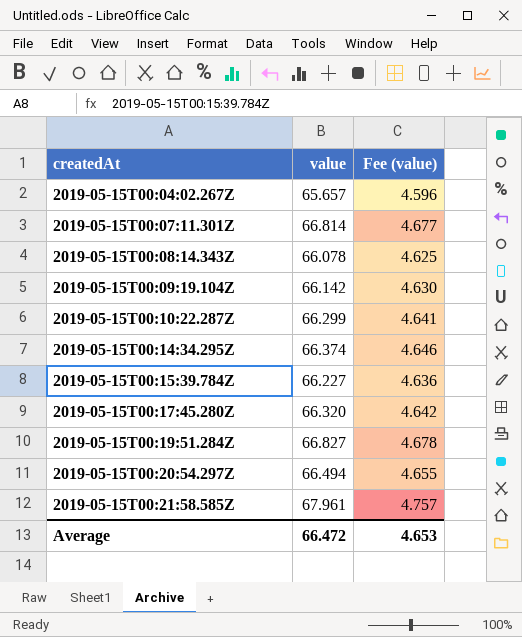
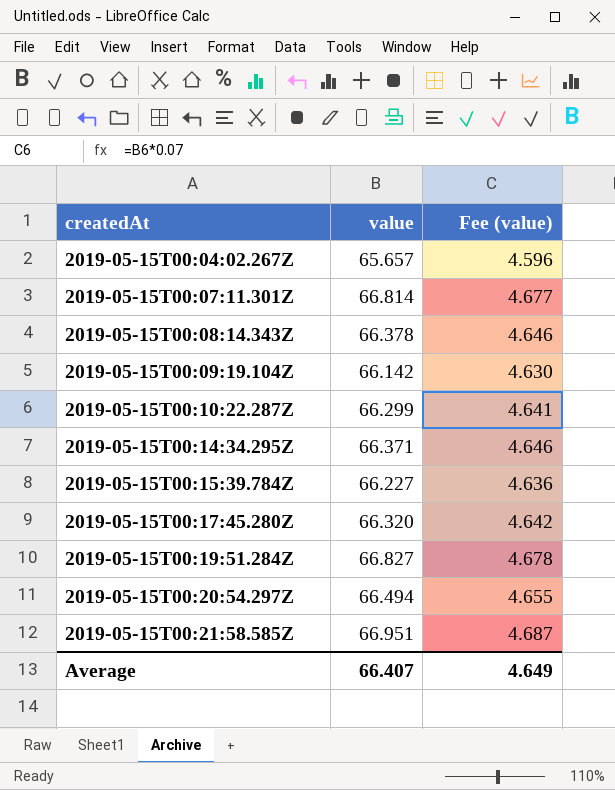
2019-05-15T00:08:14.343Z | value: 66.078 -> 66.378
2019-05-15T00:08:14.343Z | Fee (value): 4.625 -> 4.646
2019-05-15T00:14:34.295Z | value: 66.374 -> 66.371
2019-05-15T00:21:58.585Z | value: 67.961 -> 66.951
2019-05-15T00:21:58.585Z | Fee (value): 4.757 -> 4.687
Average | value: 66.472 -> 66.407
Average | Fee (value): 4.653 -> 4.649

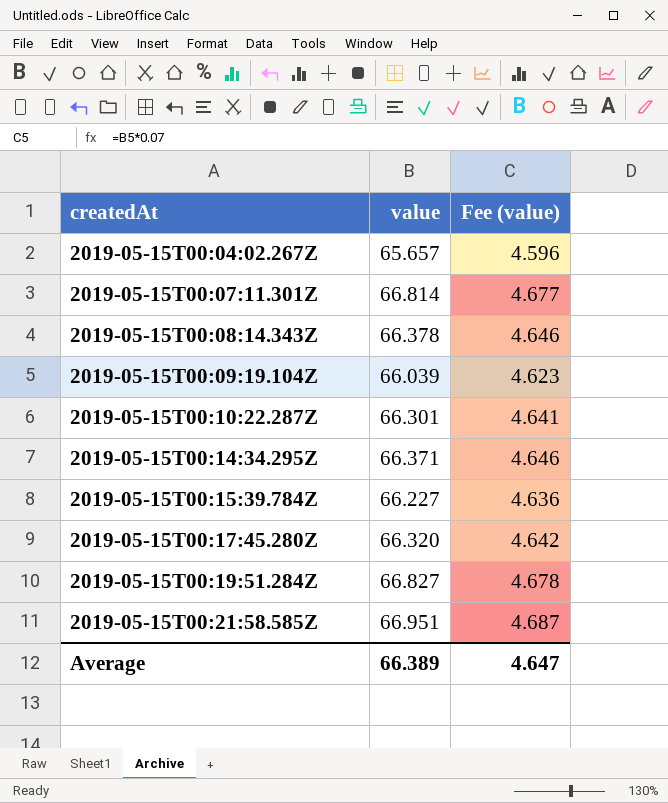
row 2019-05-15T00:20:54.297Z: 66.494 | 4.655 -> none
2019-05-15T00:09:19.104Z | value: 66.142 -> 66.039
2019-05-15T00:09:19.104Z | Fee (value): 4.630 -> 4.623
2019-05-15T00:10:22.287Z | value: 66.299 -> 66.301
Average | value: 66.407 -> 66.389
Average | Fee (value): 4.649 -> 4.647

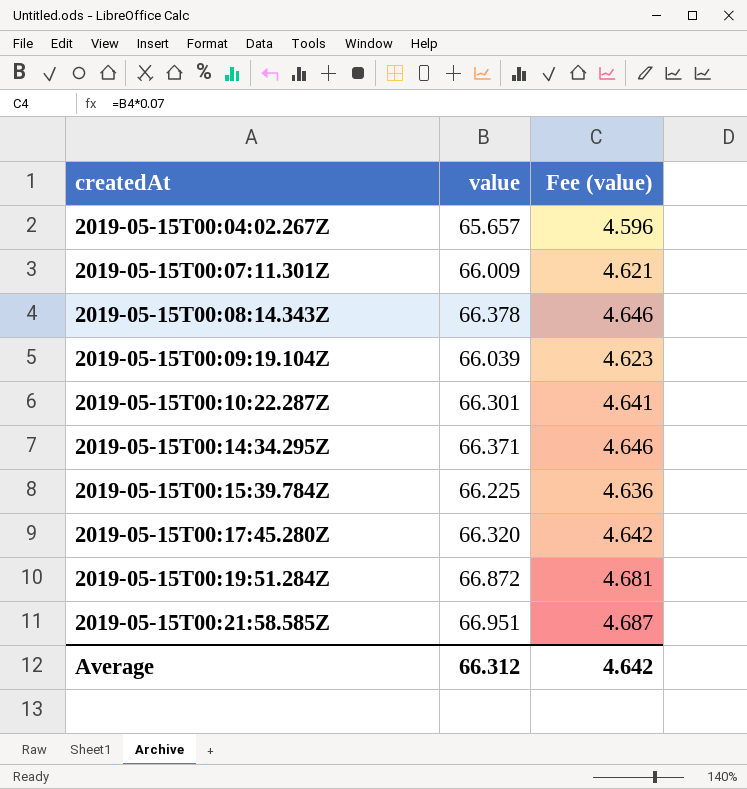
2019-05-15T00:07:11.301Z | value: 66.814 -> 66.009
2019-05-15T00:07:11.301Z | Fee (value): 4.677 -> 4.621
2019-05-15T00:15:39.784Z | value: 66.227 -> 66.225
2019-05-15T00:19:51.284Z | value: 66.827 -> 66.872
2019-05-15T00:19:51.284Z | Fee (value): 4.678 -> 4.681
Average | value: 66.389 -> 66.312
Average | Fee (value): 4.647 -> 4.642

